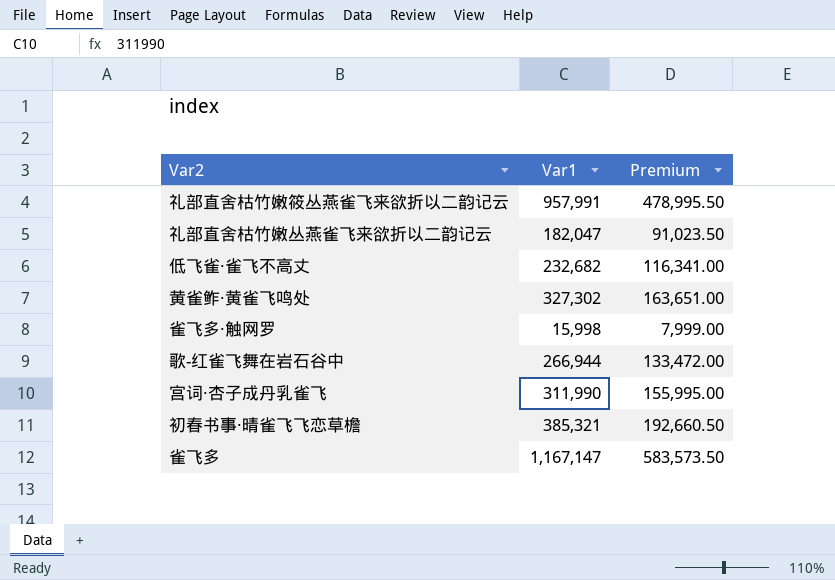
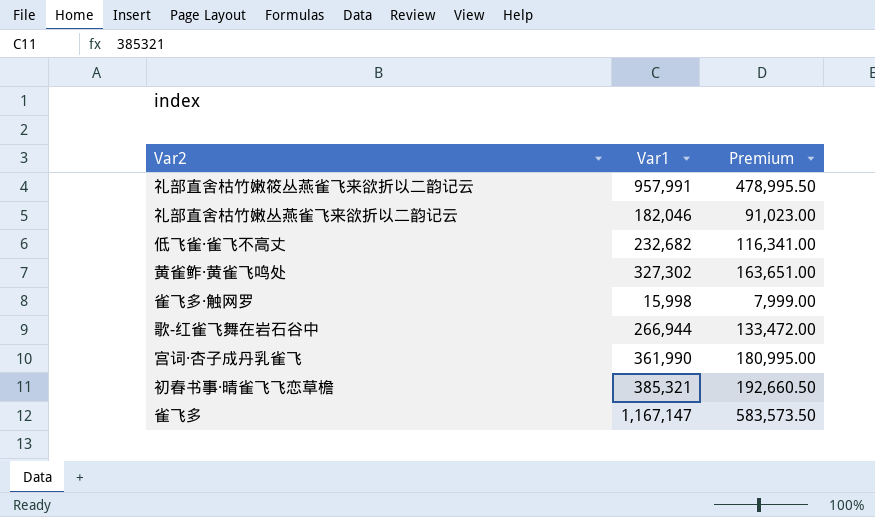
礼部直舍枯竹嫩丛燕雀飞来欲折以二韵记云 | Var1: 182,047 -> 182,046
礼部直舍枯竹嫩丛燕雀飞来欲折以二韵记云 | Premium: 91,023.50 -> 91,023.00
宫词·杏子成丹乳雀飞 | Var1: 311,990 -> 361,990
宫词·杏子成丹乳雀飞 | Premium: 155,995.00 -> 180,995.00

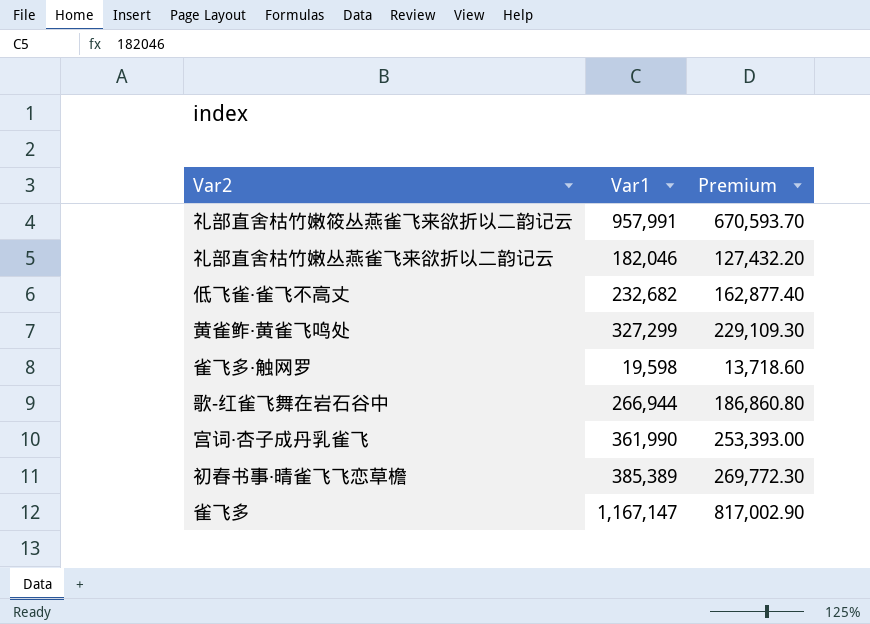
column Premium | formula: [Var1] * 0.5 -> [Var1] * 0.7
黄雀鲊·黄雀飞鸣处 | Var1: 327,302 -> 327,299
雀飞多·触网罗 | Var1: 15,998 -> 19,598
初春书事·晴雀飞飞恋草檐 | Var1: 385,321 -> 385,389

